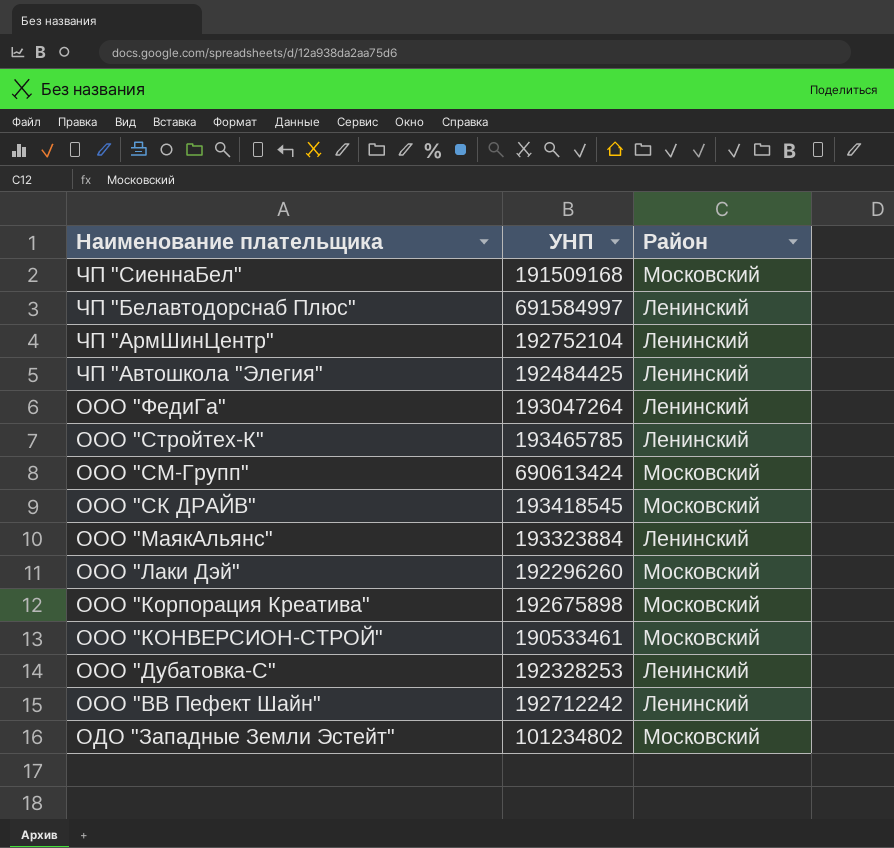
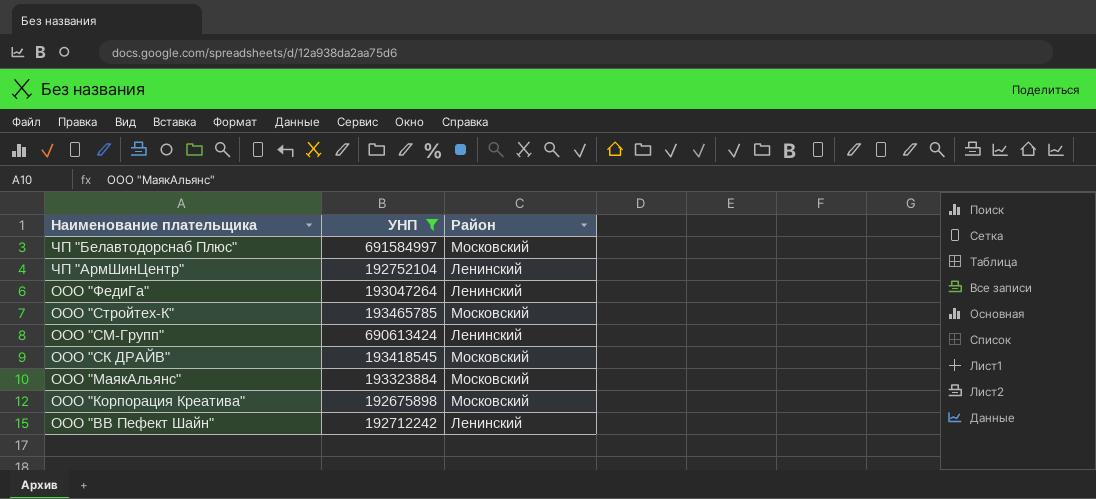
filter: none -> УНП >= 192675898
ЧП "Белавтодорснаб Плюс" | Район: Ленинский -> Московский
ООО "Стройтех-К" | Район: Ленинский -> Московский
ООО "СМ-Групп" | Район: Московский -> Ленинский
ООО "МаякАльянс" | Район: Ленинский -> Московский

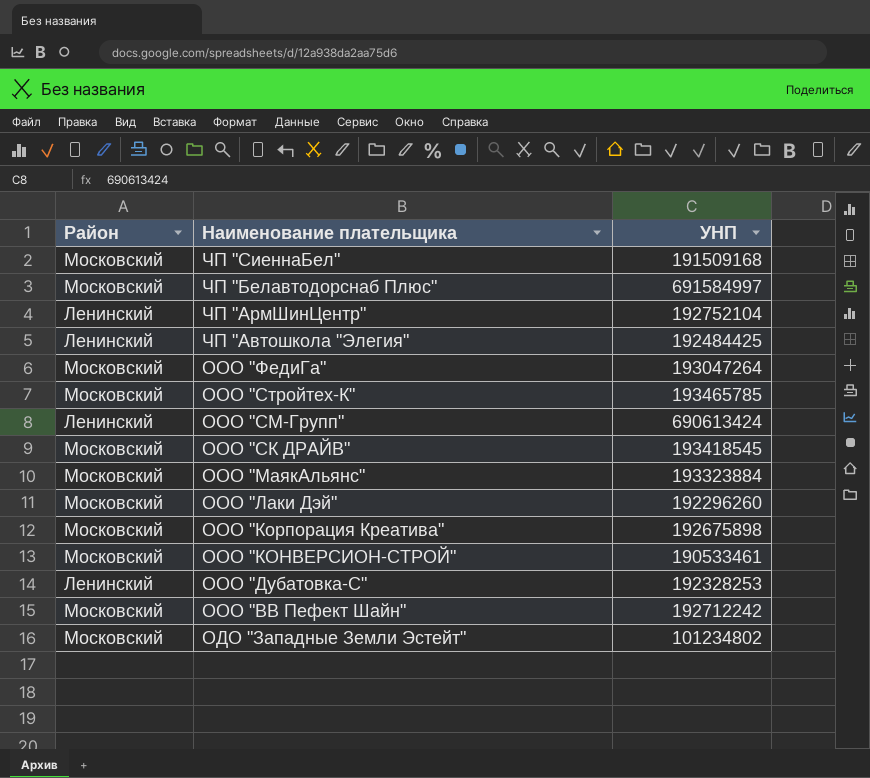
filter: УНП >= 192675898 -> none
column Район | position: 3 -> 1
ООО "ФедиГа" | Район: Ленинский -> Московский
ООО "ВВ Пефект Шайн" | Район: Ленинский -> Московский

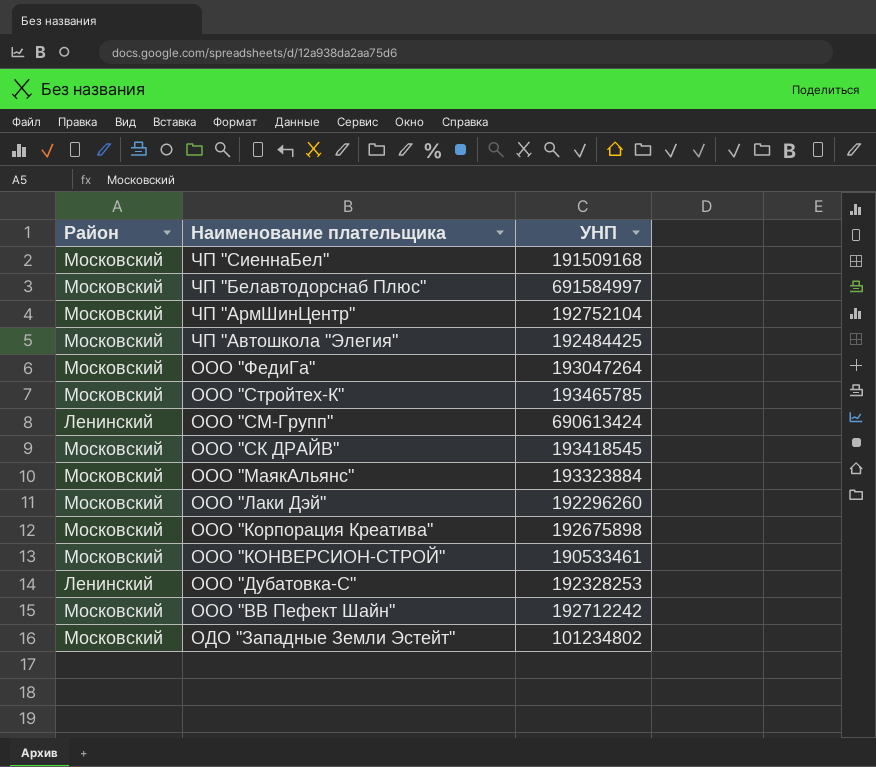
ЧП "АрмШинЦентр" | Район: Ленинский -> Московский
ЧП "Автошкола "Элегия" | Район: Ленинский -> Московский

